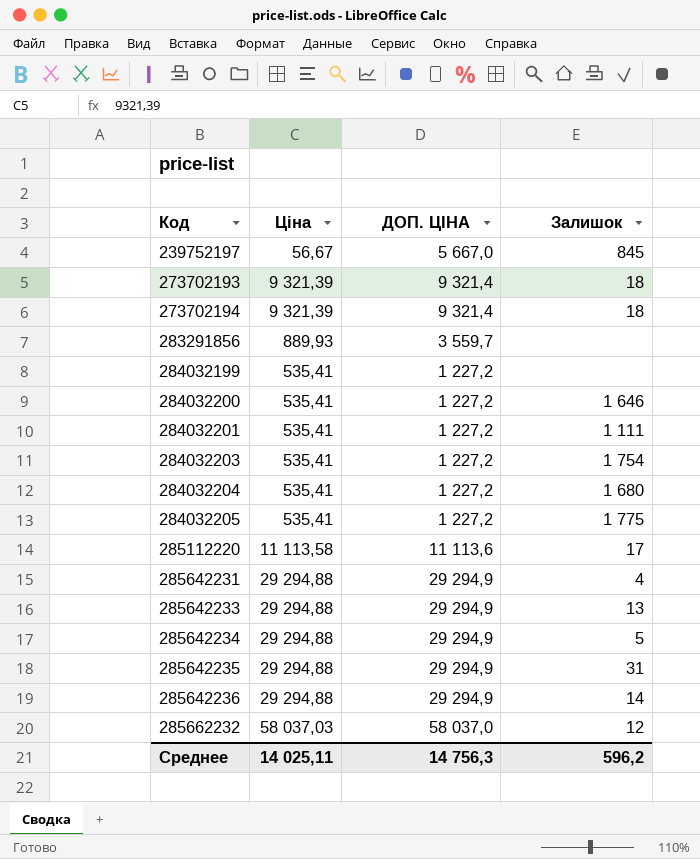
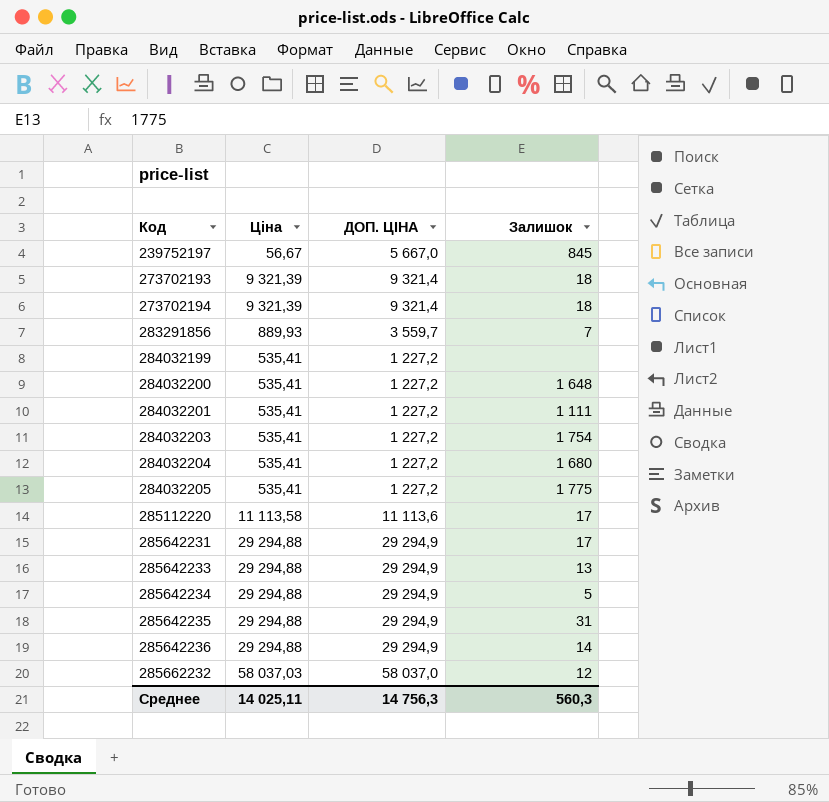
283291856 | Залишок: none -> 7
284032200 | Залишок: 1 646 -> 1 648
285642231 | Залишок: 4 -> 17
Среднее | Залишок: 596,2 -> 560,3

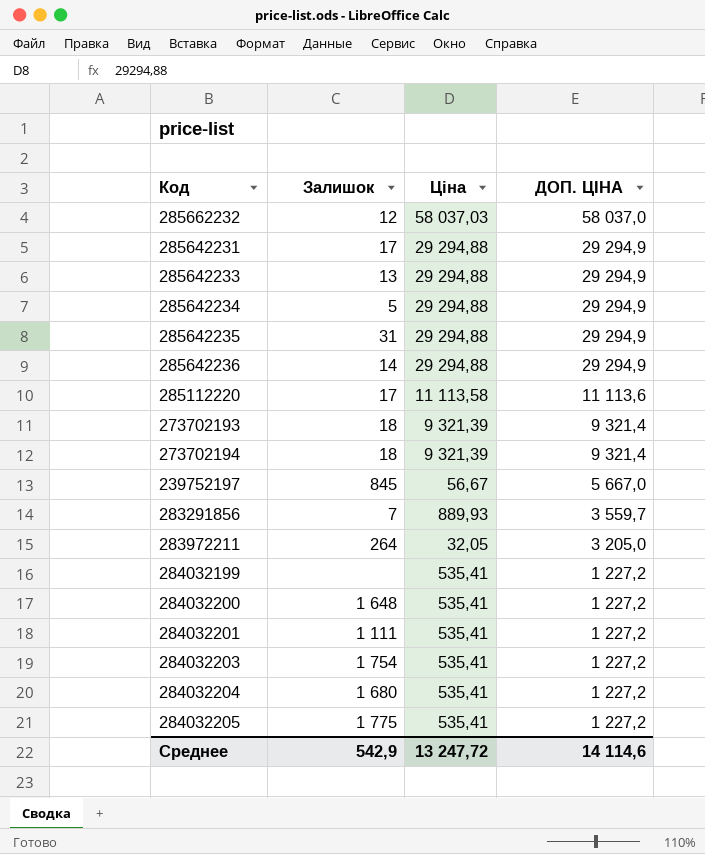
row order: Код ascending -> ДОП. ЦІНА descending
column Залишок | position: 4 -> 2
row 283972211: none -> 264 | 32,05 | 3 205,0
Среднее | Залишок: 560,3 -> 542,9
Среднее | Ціна: 14 025,11 -> 13 247,72
Среднее | ДОП. ЦІНА: 14 756,3 -> 14 114,6

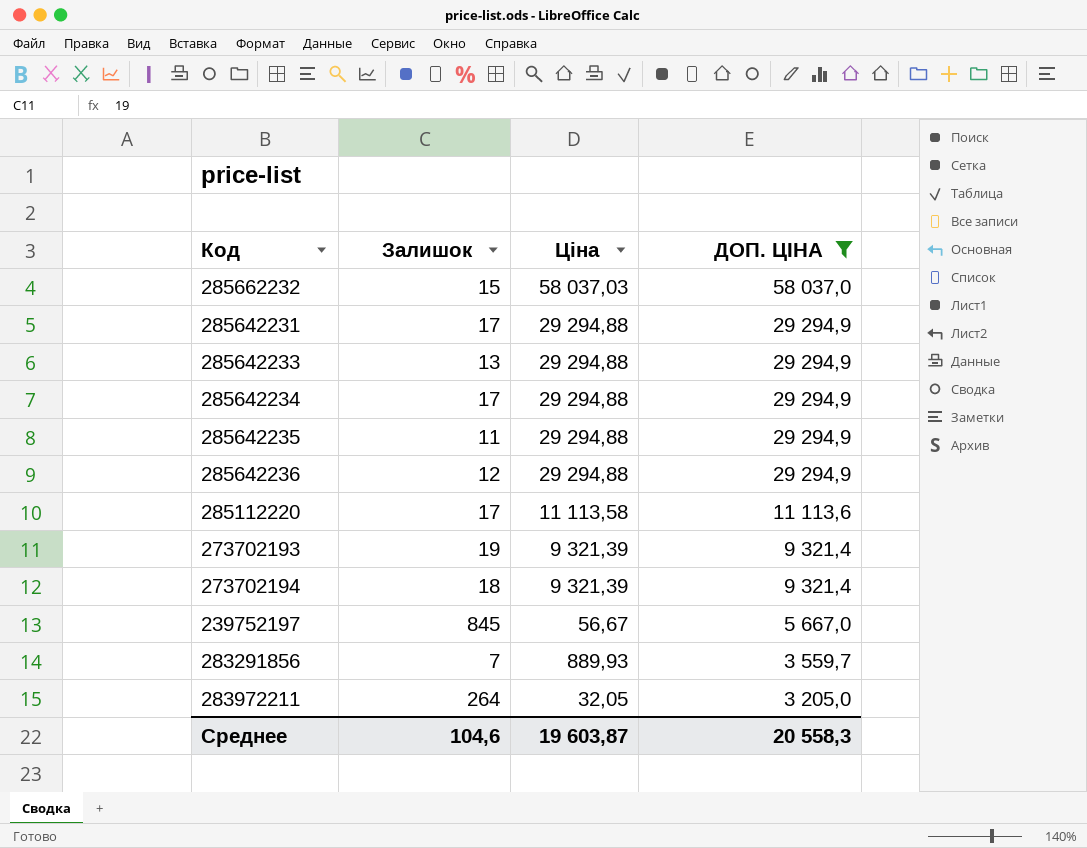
filter: none -> ДОП. ЦІНА != 1 227,2
285662232 | Залишок: 12 -> 15
285642234 | Залишок: 5 -> 17
285642235 | Залишок: 31 -> 11
285642236 | Залишок: 14 -> 12
273702193 | Залишок: 18 -> 19
Среднее | Залишок: 542,9 -> 104,6
Среднее | Ціна: 13 247,72 -> 19 603,87
Среднее | ДОП. ЦІНА: 14 114,6 -> 20 558,3

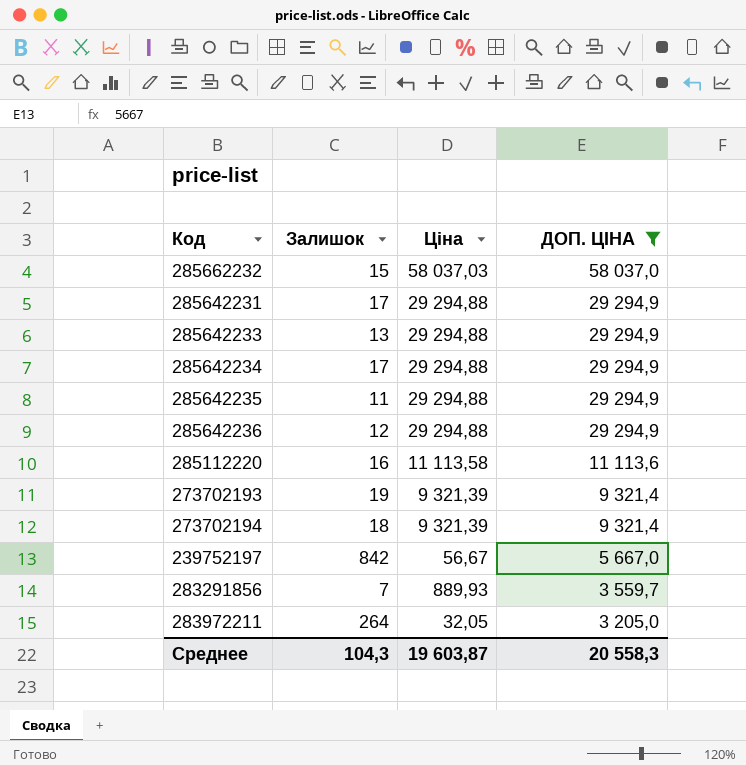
285112220 | Залишок: 17 -> 16
239752197 | Залишок: 845 -> 842
Среднее | Залишок: 104,6 -> 104,3

